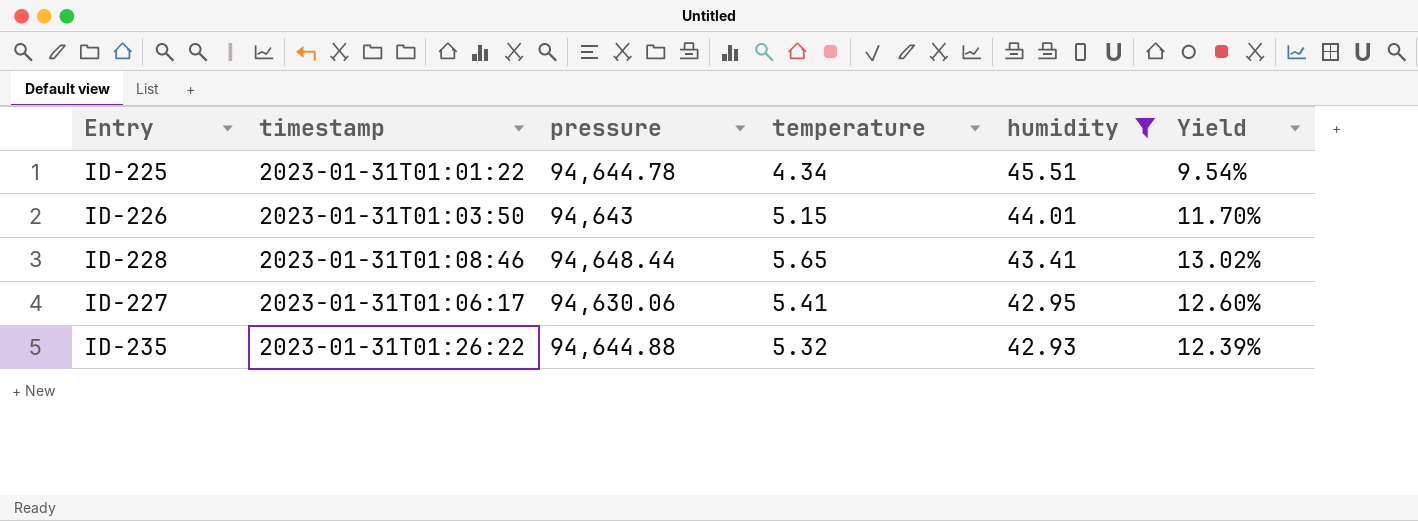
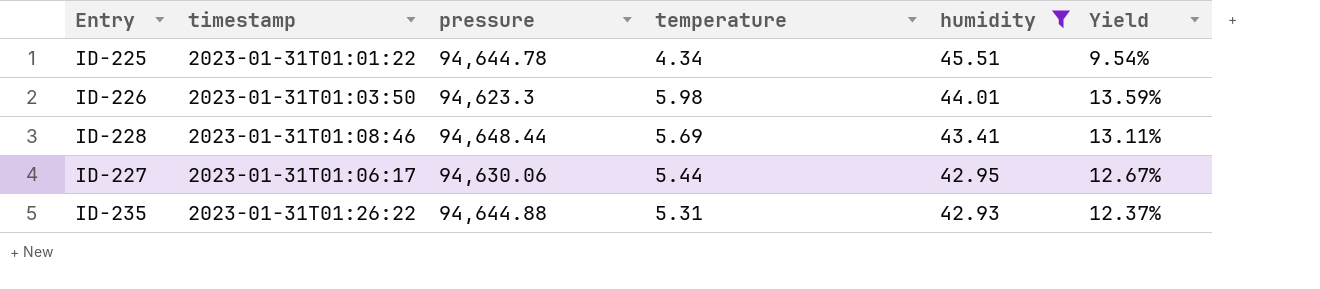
ID-226 | pressure: 94,643 -> 94,623.3
ID-226 | temperature: 5.15 -> 5.98
ID-226 | Yield: 11.70% -> 13.59%
ID-228 | temperature: 5.65 -> 5.69
ID-228 | Yield: 13.02% -> 13.11%
ID-227 | temperature: 5.41 -> 5.44
ID-227 | Yield: 12.60% -> 12.67%
ID-235 | temperature: 5.32 -> 5.31
ID-235 | Yield: 12.39% -> 12.37%

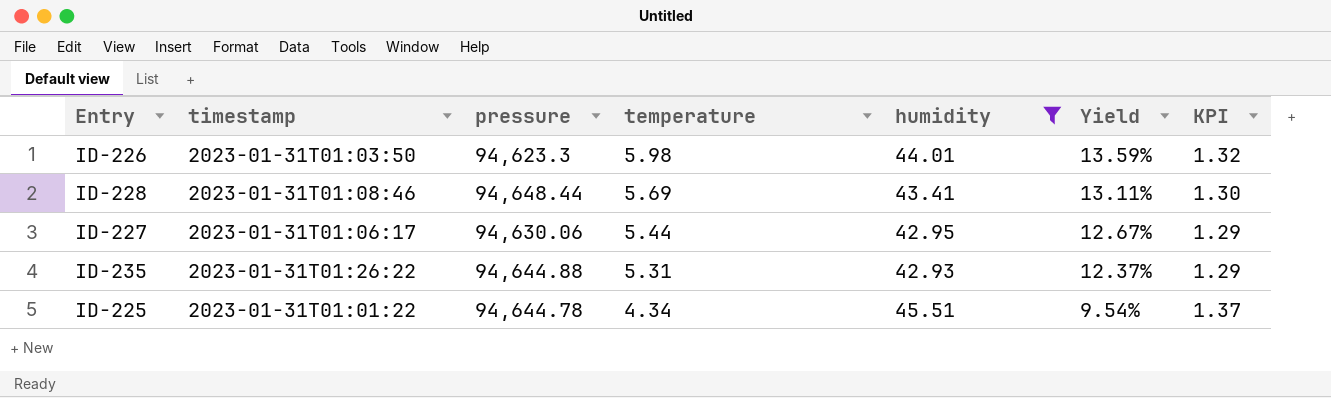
row order: humidity descending -> temperature descending
column KPI | formula: none -> [humidity] * 0.03

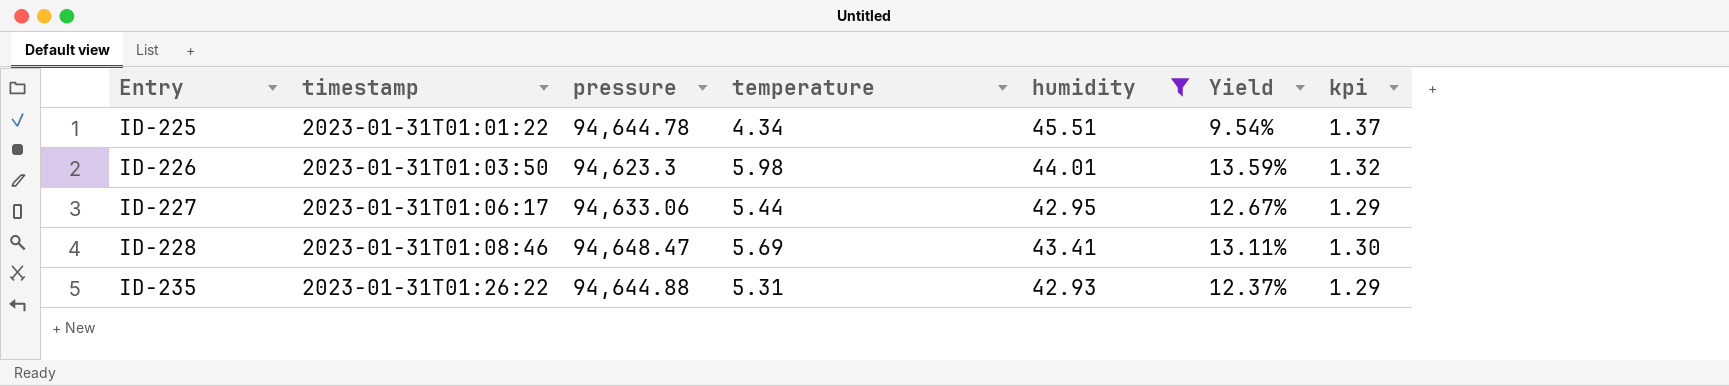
row order: temperature descending -> Entry ascending
column name: KPI -> kpi
ID-227 | pressure: 94,630.06 -> 94,633.06
ID-228 | pressure: 94,648.44 -> 94,648.47

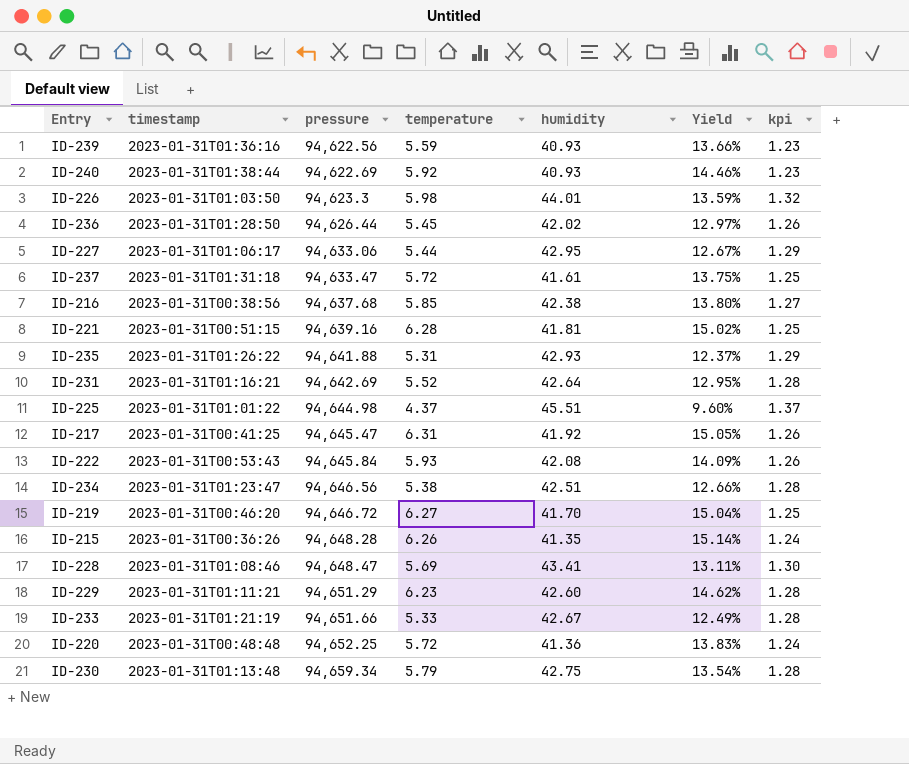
filter: humidity >= 42.93 -> none
row order: Entry ascending -> pressure ascending
ID-235 | pressure: 94,644.88 -> 94,641.88
ID-225 | pressure: 94,644.78 -> 94,644.98
ID-225 | temperature: 4.34 -> 4.37
ID-225 | Yield: 9.54% -> 9.60%

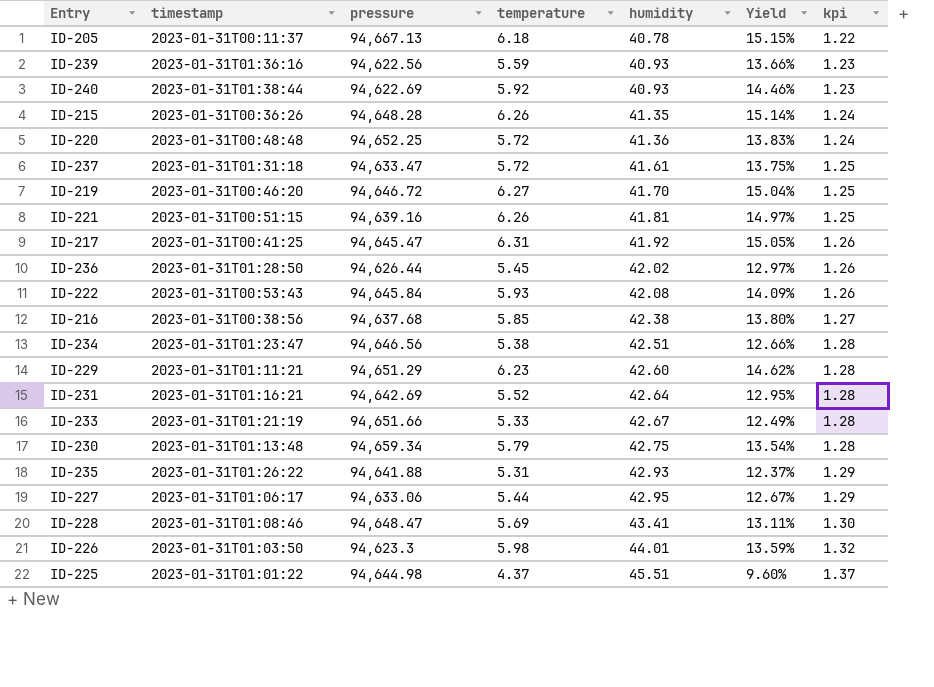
row order: pressure ascending -> humidity ascending
row ID-205: none -> 2023-01-31T00:11:37 | 94,667.13 | 6.18 | 40.78 | 15.15% | 1.22
ID-221 | temperature: 6.28 -> 6.26
ID-221 | Yield: 15.02% -> 14.97%

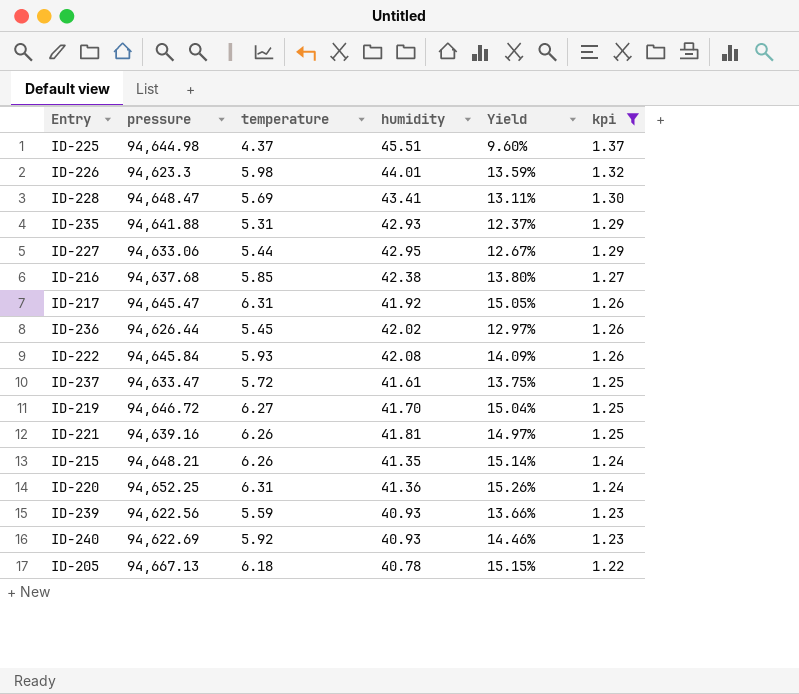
filter: none -> kpi != 1.28
row order: humidity ascending -> kpi descending
column timestamp | position: 2 -> none
ID-215 | pressure: 94,648.28 -> 94,648.21
ID-220 | temperature: 5.72 -> 6.31
ID-220 | Yield: 13.83% -> 15.26%

